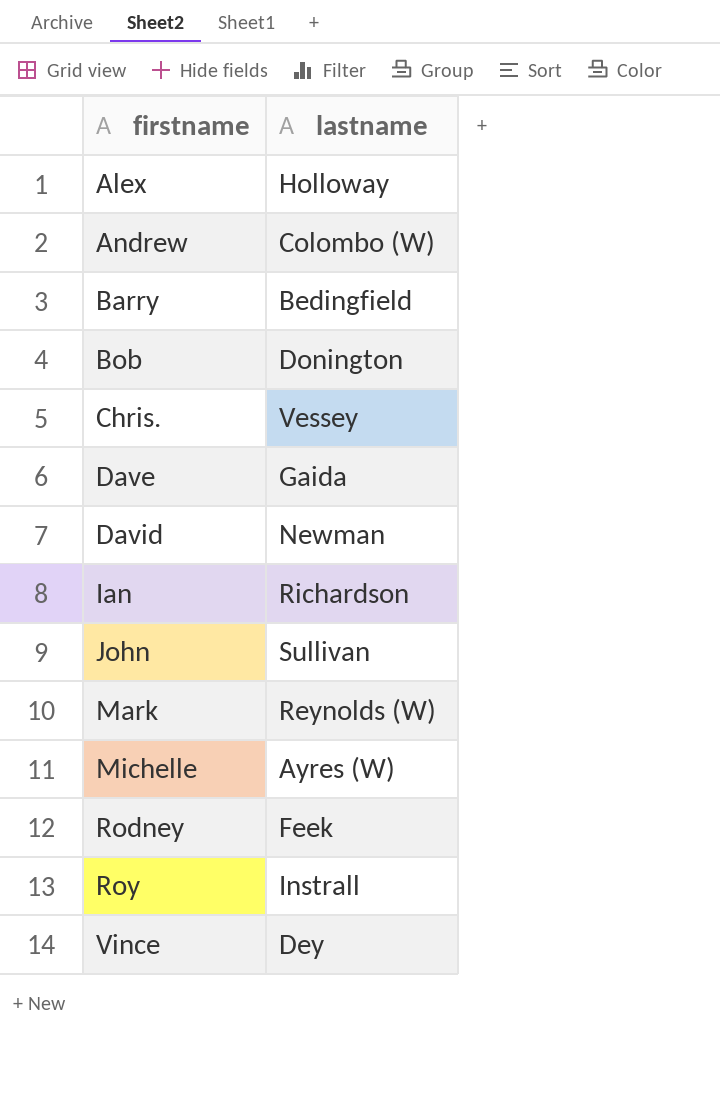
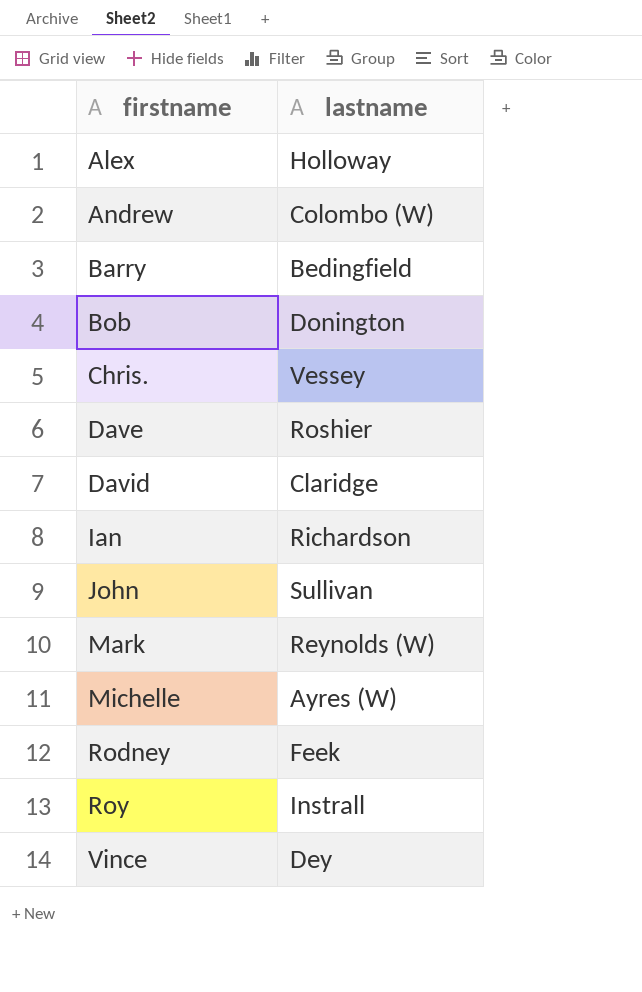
Dave | lastname: Gaida -> Roshier
David | lastname: Newman -> Claridge

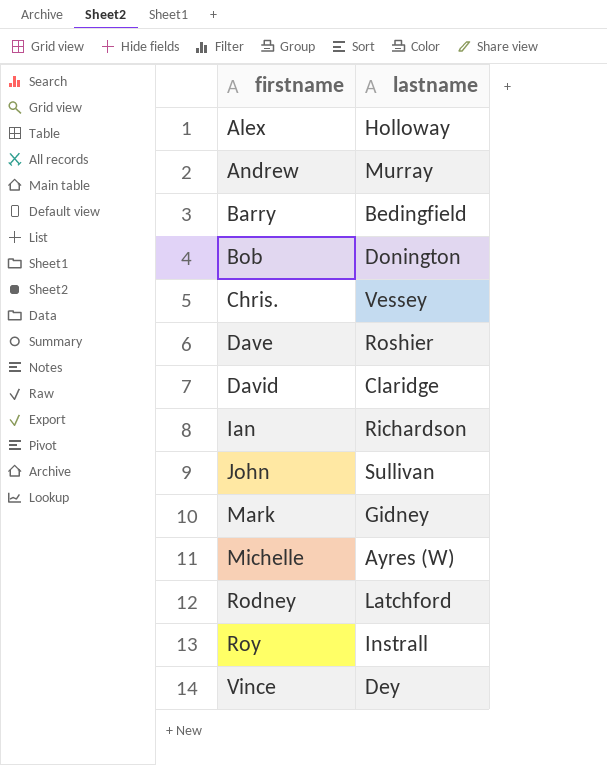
Andrew | lastname: Colombo (W) -> Murray
Mark | lastname: Reynolds (W) -> Gidney
Rodney | lastname: Feek -> Latchford

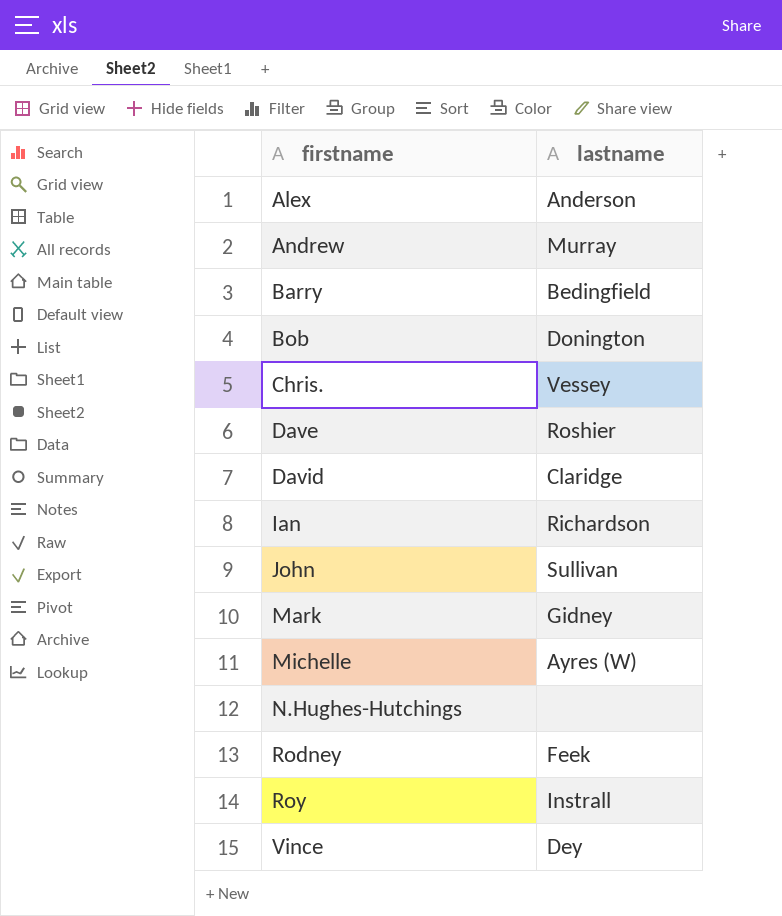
Alex | lastname: Holloway -> Anderson
row N.Hughes-Hutchings: none -> none
Rodney | lastname: Latchford -> Feek

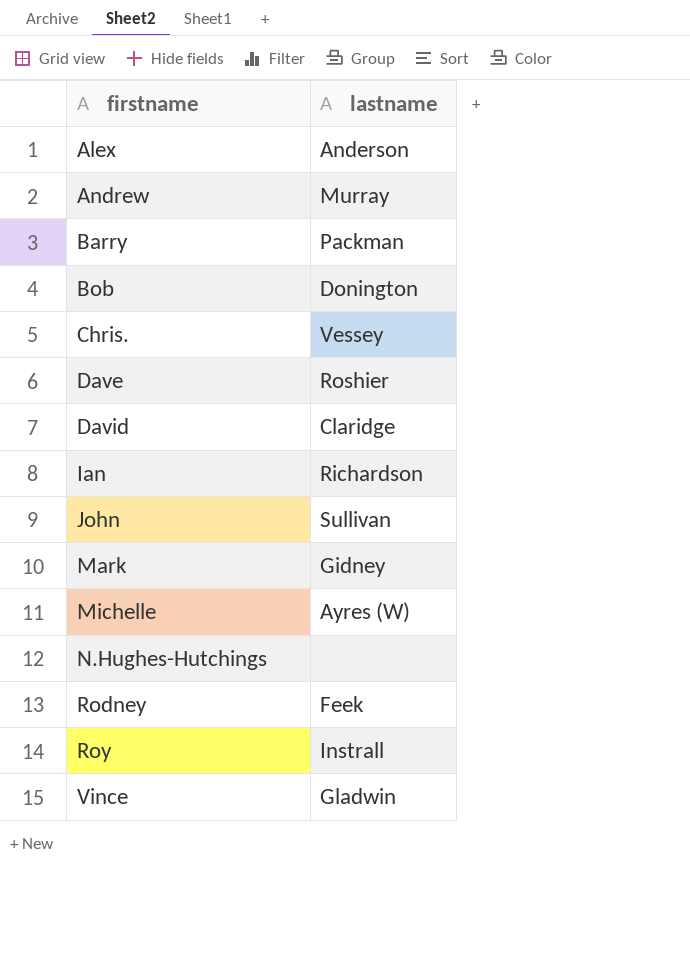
Barry | lastname: Bedingfield -> Packman
Vince | lastname: Dey -> Gladwin

